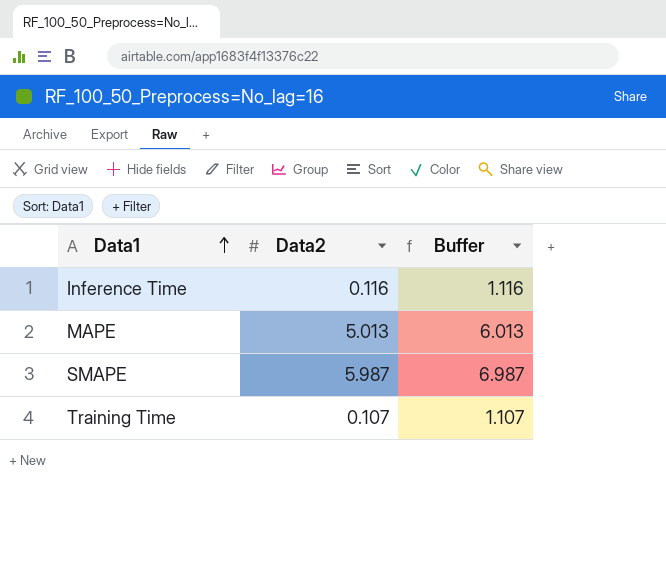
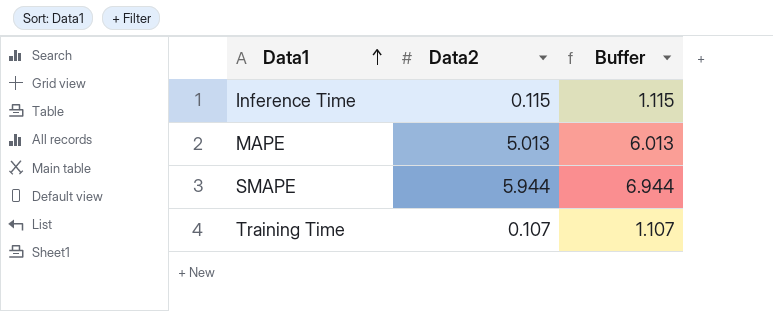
Inference Time | Data2: 0.116 -> 0.115
Inference Time | Buffer: 1.116 -> 1.115
SMAPE | Data2: 5.987 -> 5.944
SMAPE | Buffer: 6.987 -> 6.944

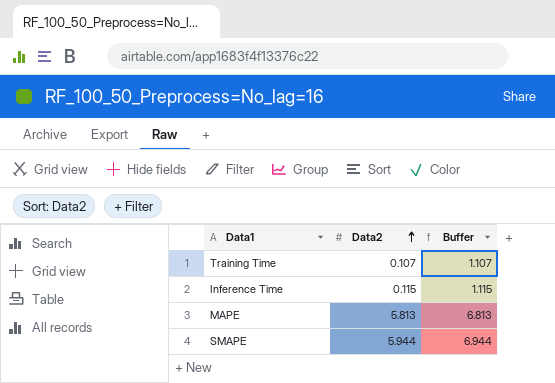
row order: Data1 ascending -> Data2 ascending
MAPE | Data2: 5.013 -> 5.813
MAPE | Buffer: 6.013 -> 6.813

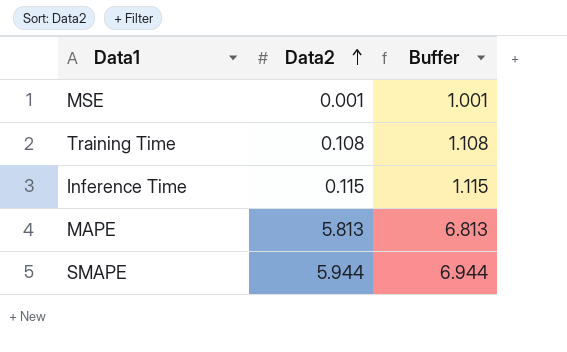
row MSE: none -> 0.001 | 1.001
Training Time | Data2: 0.107 -> 0.108
Training Time | Buffer: 1.107 -> 1.108

